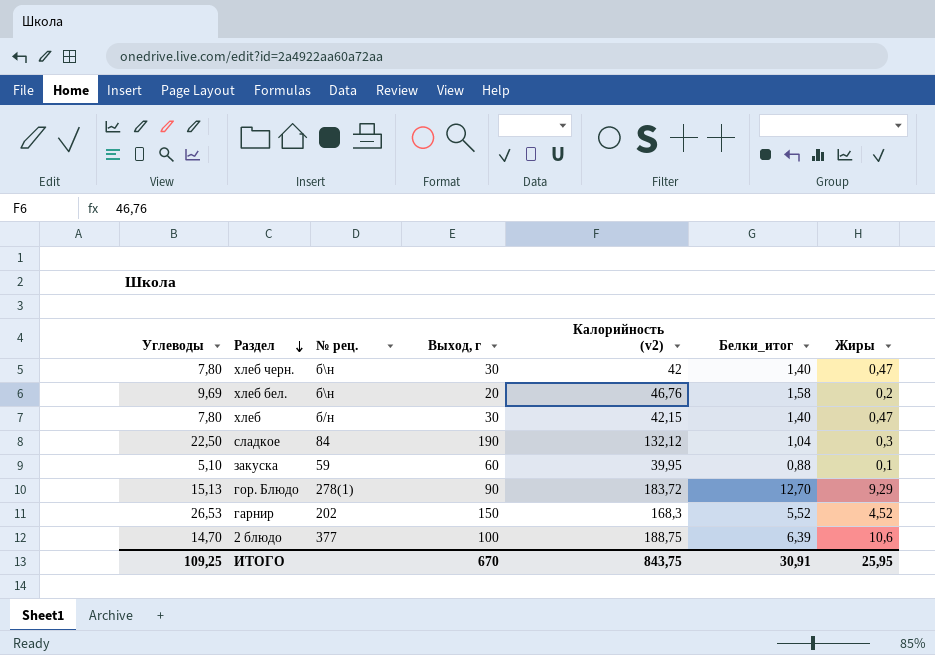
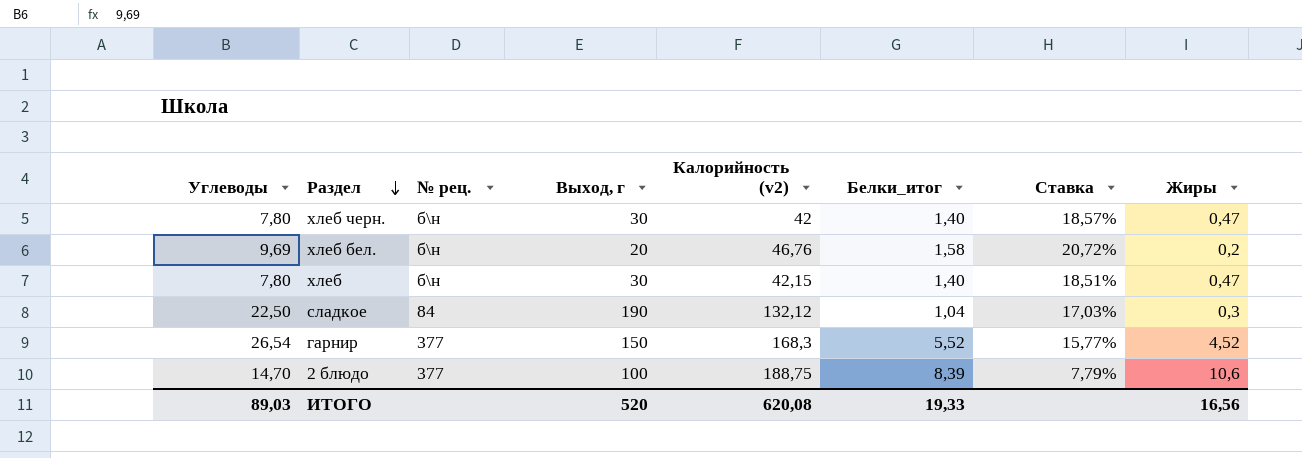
column Ставка | formula: none -> [Углеводы] / [Калорийность (v2)]
row закуска: 5,10 | 59 | 60 | 39,95 | 0,88 | 0,1 -> none
row гор. Блюдо: 15,13 | 278(1) | 90 | 183,72 | 12,70 | 9,29 -> none
хлеб | № рец.: б/н -> б\н
гарнир | Углеводы: 26,53 -> 26,54
гарнир | № рец.: 202 -> 377
2 блюдо | Белки_итог: 6,39 -> 8,39
ИТОГО | Углеводы: 109,25 -> 89,03
ИТОГО | Выход, г: 670 -> 520
ИТОГО | Калорийность (v2): 843,75 -> 620,08
ИТОГО | Белки_итог: 30,91 -> 19,33
ИТОГО | Жиры: 25,95 -> 16,56

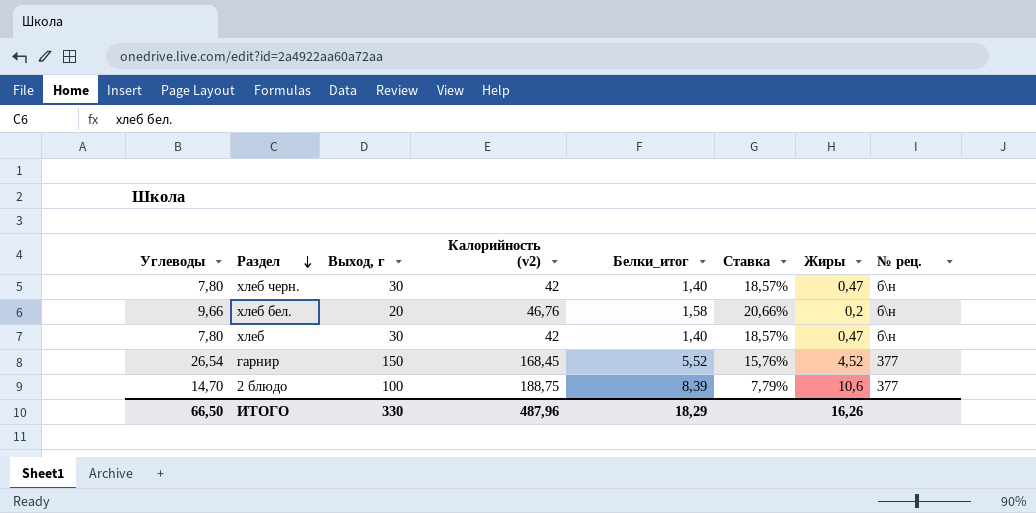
column № рец. | position: 3 -> 8
row сладкое: 22,50 | 84 | 190 | 132,12 | 1,04 | 17,03% | 0,3 -> none
хлеб бел. | Углеводы: 9,69 -> 9,66
хлеб бел. | Ставка: 20,72% -> 20,66%
хлеб | Калорийность (v2): 42,15 -> 42
хлеб | Ставка: 18,51% -> 18,57%
гарнир | Калорийность (v2): 168,3 -> 168,45
гарнир | Ставка: 15,77% -> 15,76%
ИТОГО | Углеводы: 89,03 -> 66,50
ИТОГО | Выход, г: 520 -> 330
ИТОГО | Калорийность (v2): 620,08 -> 487,96
ИТОГО | Белки_итог: 19,33 -> 18,29
ИТОГО | Жиры: 16,56 -> 16,26

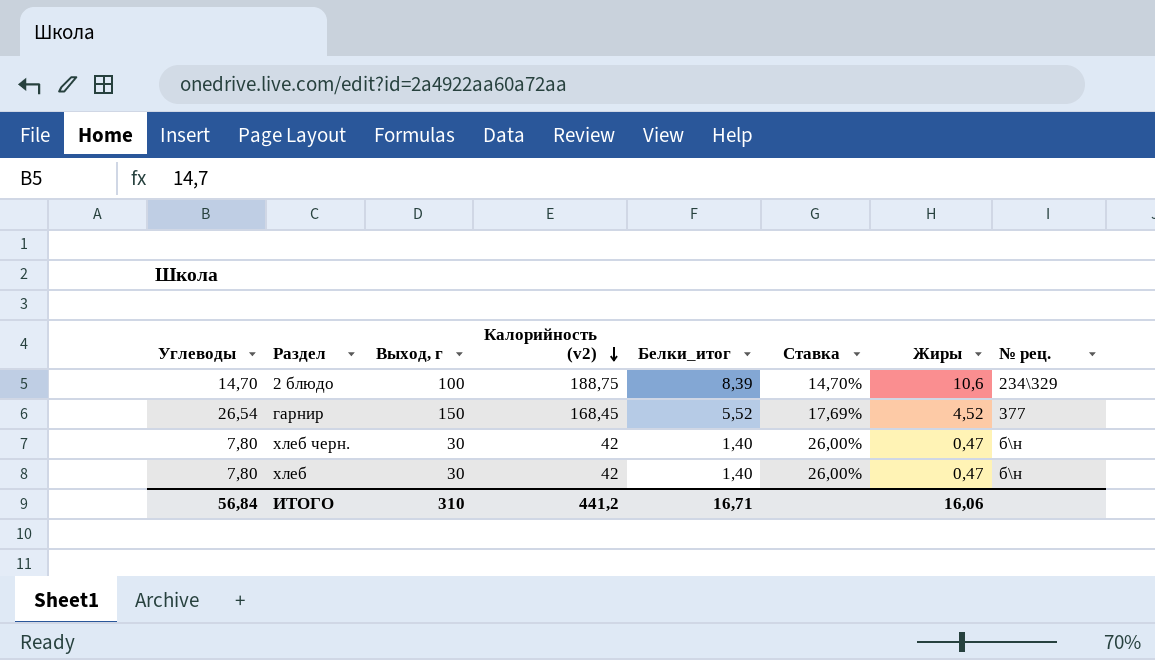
row order: Раздел descending -> Калорийность (v2) descending
column Ставка | formula: [Углеводы] / [Калорийность (v2)] -> [Углеводы] / [Выход, г]
row хлеб бел.: 9,66 | 20 | 46,76 | 1,58 | 20,66% | 0,2 | б\н -> none
2 блюдо | № рец.: 377 -> 234\329
ИТОГО | Углеводы: 66,50 -> 56,84
ИТОГО | Выход, г: 330 -> 310
ИТОГО | Калорийность (v2): 487,96 -> 441,2
ИТОГО | Белки_итог: 18,29 -> 16,71
ИТОГО | Жиры: 16,26 -> 16,06

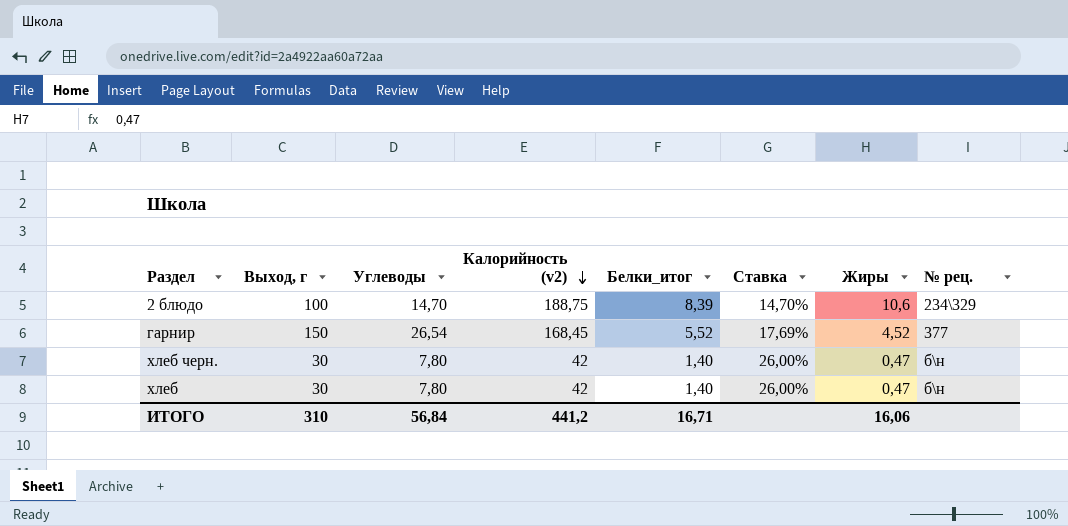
column Углеводы | position: 1 -> 3

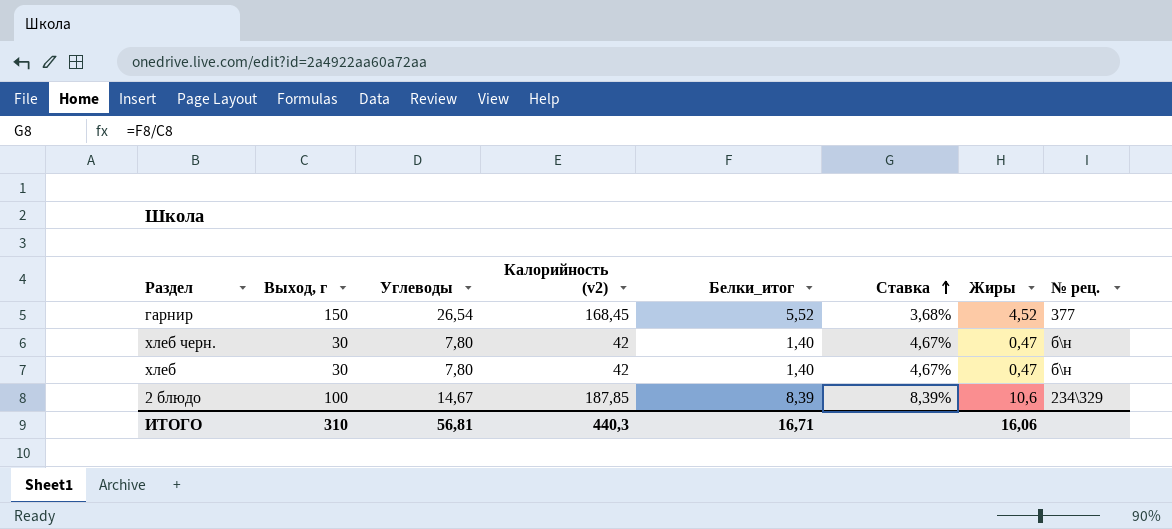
row order: Калорийность (v2) descending -> Ставка ascending
column Ставка | formula: [Углеводы] / [Выход, г] -> [Белки_итог] / [Выход, г]
2 блюдо | Углеводы: 14,70 -> 14,67
2 блюдо | Калорийность (v2): 188,75 -> 187,85
ИТОГО | Углеводы: 56,84 -> 56,81
ИТОГО | Калорийность (v2): 441,2 -> 440,3

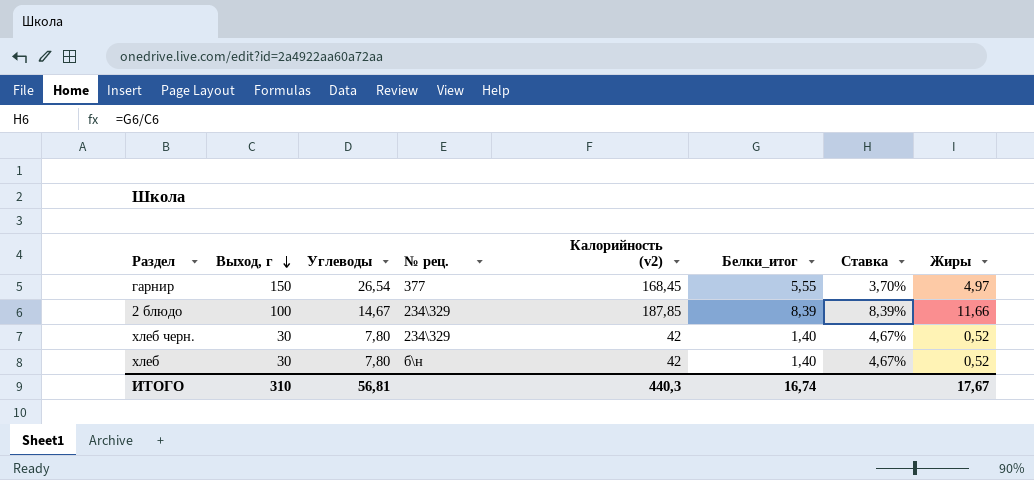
row order: Ставка ascending -> Выход, г descending
column № рец. | position: 8 -> 4
гарнир | Белки_итог: 5,52 -> 5,55
гарнир | Ставка: 3,68% -> 3,70%
гарнир | Жиры: 4,52 -> 4,97
2 блюдо | Жиры: 10,6 -> 11,66
хлеб черн. | № рец.: б\н -> 234\329
хлеб черн. | Жиры: 0,47 -> 0,52
хлеб | Жиры: 0,47 -> 0,52
ИТОГО | Белки_итог: 16,71 -> 16,74
ИТОГО | Жиры: 16,06 -> 17,67

